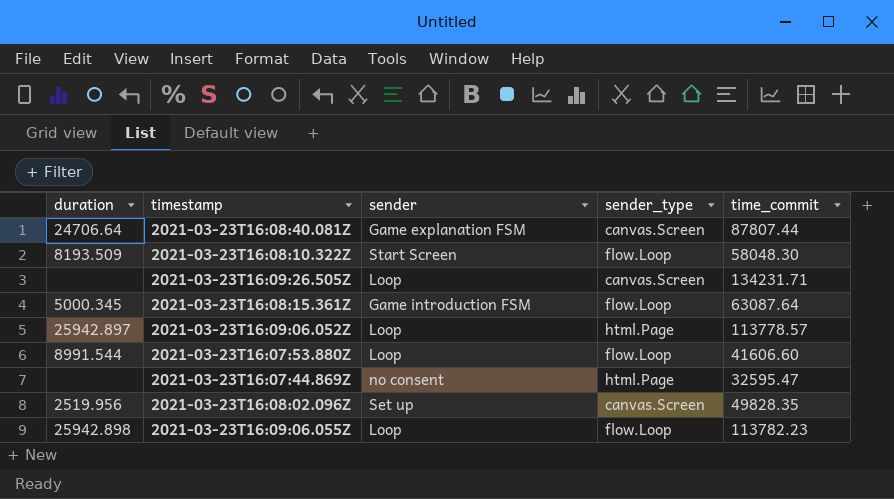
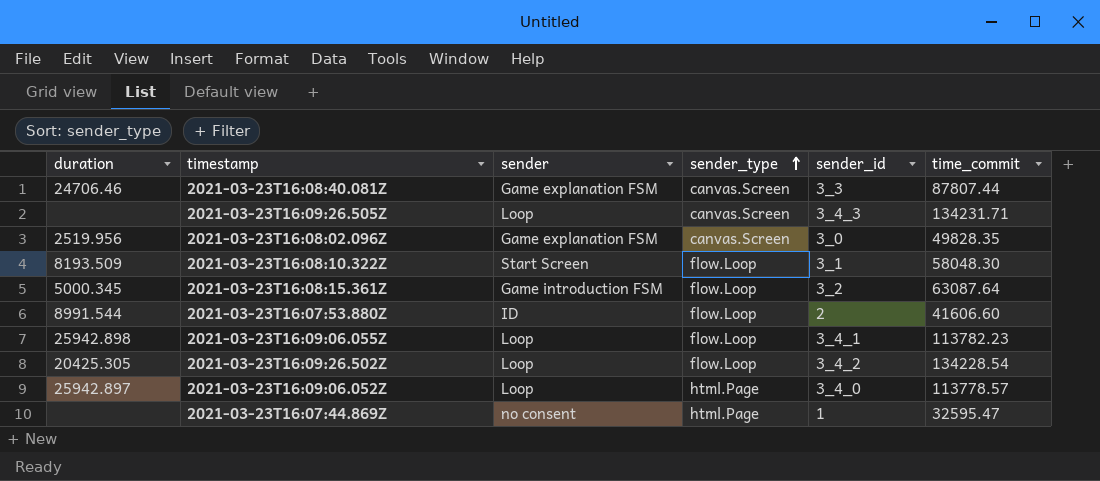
row order: none -> sender_type ascending
column sender_id | position: none -> 5
2021-03-23T16:08:40.081Z | duration: 24706.64 -> 24706.46
2021-03-23T16:08:02.096Z | sender: Set up -> Game explanation FSM
2021-03-23T16:07:53.880Z | sender: Loop -> ID
row 2021-03-23T16:09:26.502Z: none -> 20425.305 | Loop | flow.Loop | 3_4_2 | 134228.54

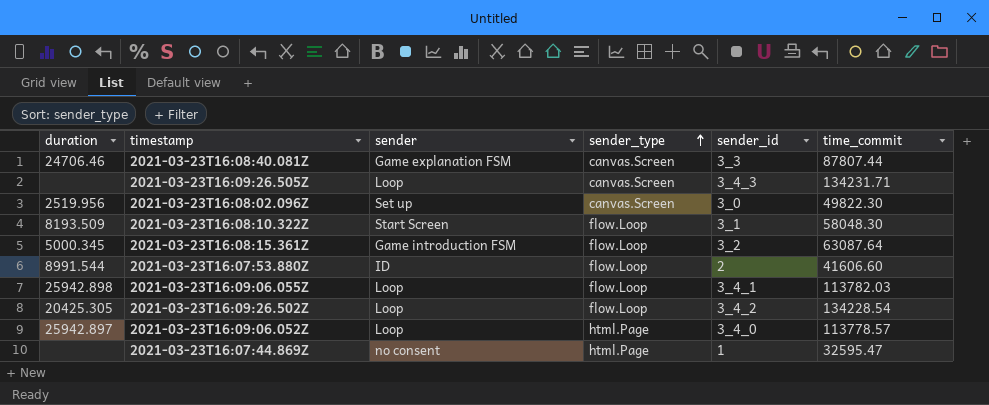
2021-03-23T16:08:02.096Z | sender: Game explanation FSM -> Set up
2021-03-23T16:08:02.096Z | time_commit: 49828.35 -> 49822.30
2021-03-23T16:09:06.055Z | time_commit: 113782.23 -> 113782.03

